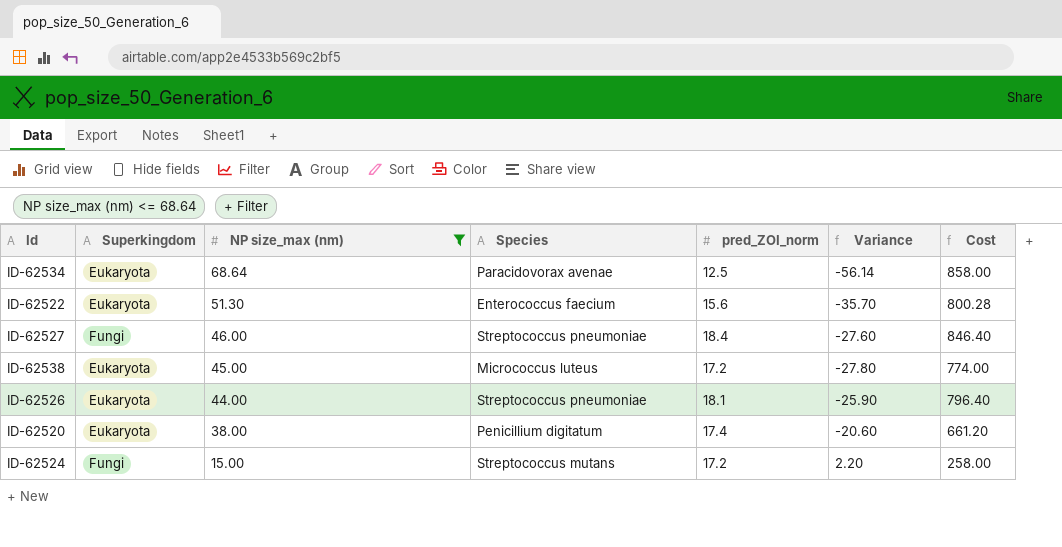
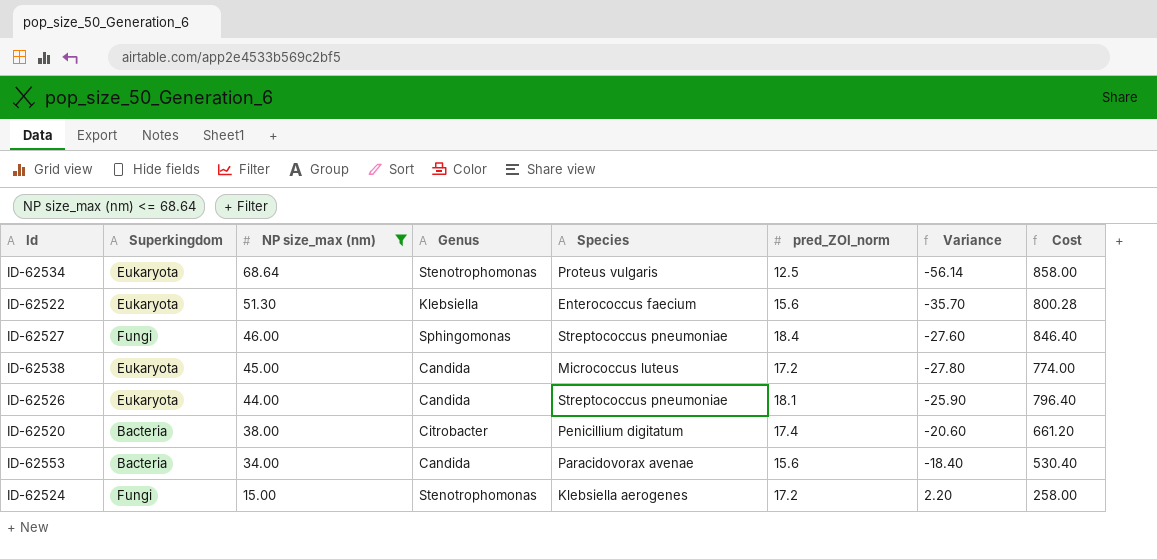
column Genus | position: none -> 4
ID-62534 | Species: Paracidovorax avenae -> Proteus vulgaris
ID-62520 | Superkingdom: Eukaryota -> Bacteria
row ID-62553: none -> Bacteria | 34.00 | Candida | Paracidovorax avenae | 15.6 | -18.40 | 530.40
ID-62524 | Species: Streptococcus mutans -> Klebsiella aerogenes

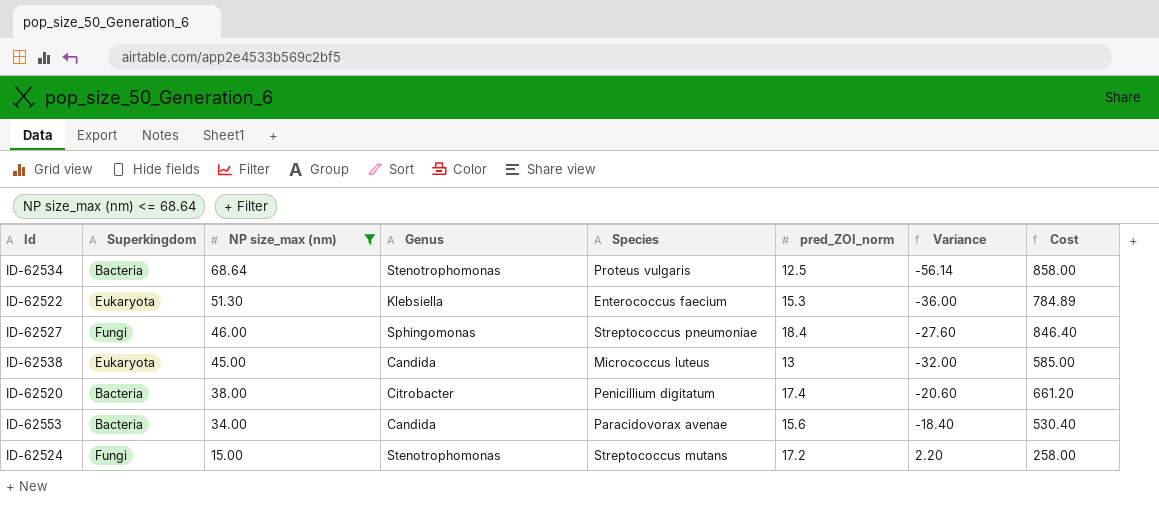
row ID-62526: Eukaryota | 44.00 | Candida | Streptococcus pneumoniae | 18.1 | -25.90 | 796.40 -> none
ID-62534 | Superkingdom: Eukaryota -> Bacteria
ID-62522 | pred_ZOI_norm: 15.6 -> 15.3
ID-62522 | Variance: -35.70 -> -36.00
ID-62522 | Cost: 800.28 -> 784.89
ID-62538 | pred_ZOI_norm: 17.2 -> 13
ID-62538 | Variance: -27.80 -> -32.00
ID-62538 | Cost: 774.00 -> 585.00
ID-62524 | Species: Klebsiella aerogenes -> Streptococcus mutans

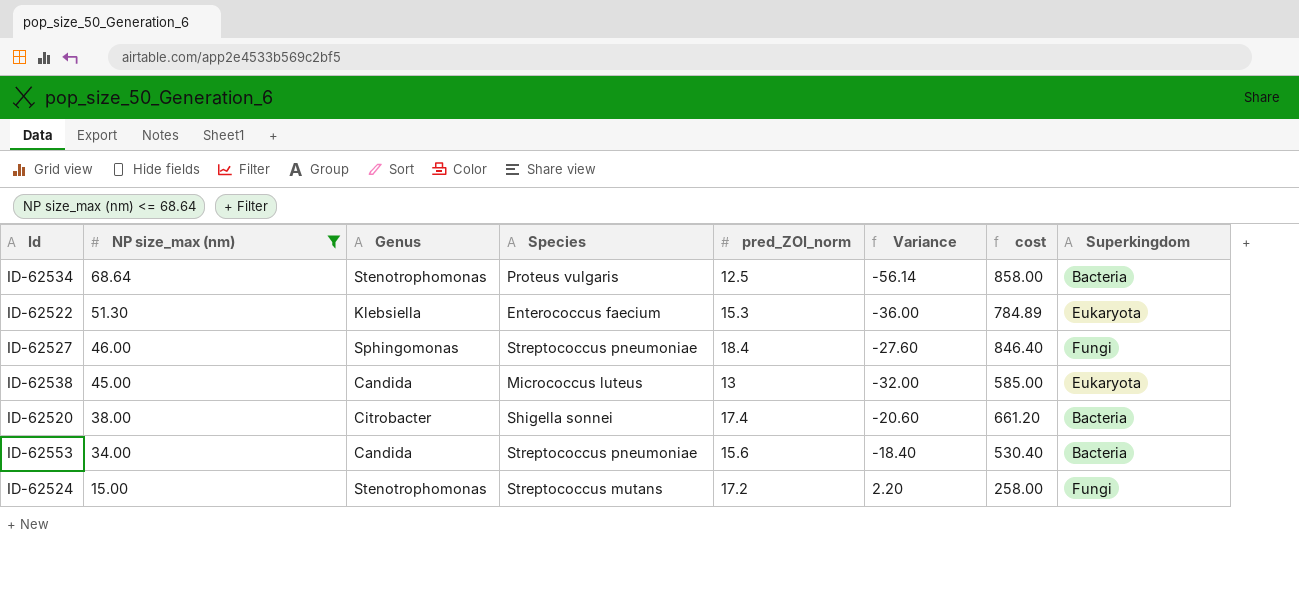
column name: Cost -> cost
column Superkingdom | position: 2 -> 8
ID-62520 | Species: Penicillium digitatum -> Shigella sonnei
ID-62553 | Species: Paracidovorax avenae -> Streptococcus pneumoniae

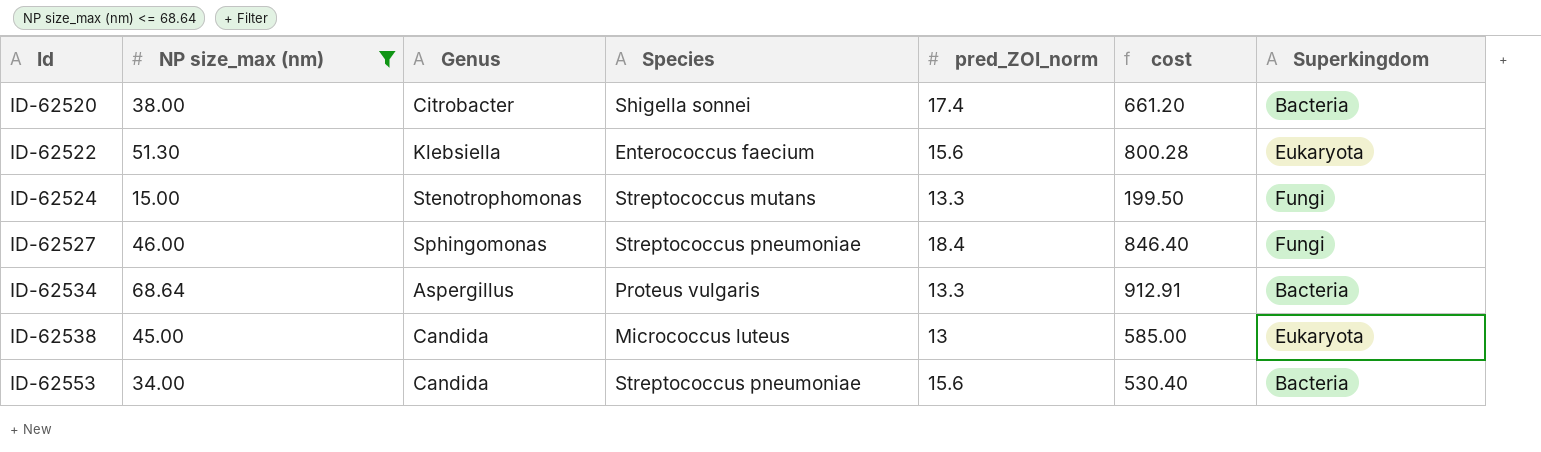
row order: NP size_max (nm) descending -> Id ascending
column Variance | formula: [pred_ZOI_norm] - [NP size_max (nm)] -> none
ID-62522 | pred_ZOI_norm: 15.3 -> 15.6
ID-62522 | cost: 784.89 -> 800.28
ID-62524 | pred_ZOI_norm: 17.2 -> 13.3
ID-62524 | cost: 258.00 -> 199.50
ID-62534 | Genus: Stenotrophomonas -> Aspergillus
ID-62534 | pred_ZOI_norm: 12.5 -> 13.3
ID-62534 | cost: 858.00 -> 912.91

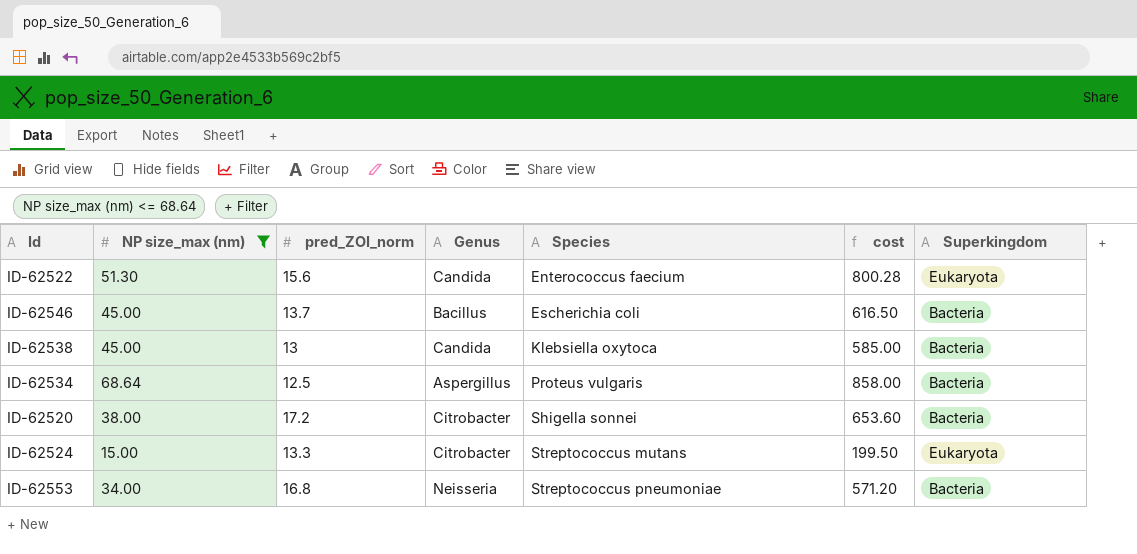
row order: Id ascending -> Species ascending
column pred_ZOI_norm | position: 5 -> 3
row ID-62527: 46.00 | Sphingomonas | Streptococcus pneumoniae | 18.4 | 846.40 | Fungi -> none
ID-62522 | Genus: Klebsiella -> Candida
row ID-62546: none -> 45.00 | 13.7 | Bacillus | Escherichia coli | 616.50 | Bacteria
ID-62538 | Species: Micrococcus luteus -> Klebsiella oxytoca
ID-62538 | Superkingdom: Eukaryota -> Bacteria
ID-62534 | pred_ZOI_norm: 13.3 -> 12.5
ID-62534 | cost: 912.91 -> 858.00
ID-62520 | pred_ZOI_norm: 17.4 -> 17.2
ID-62520 | cost: 661.20 -> 653.60
ID-62524 | Genus: Stenotrophomonas -> Citrobacter
ID-62524 | Superkingdom: Fungi -> Eukaryota
ID-62553 | pred_ZOI_norm: 15.6 -> 16.8
ID-62553 | Genus: Candida -> Neisseria
ID-62553 | cost: 530.40 -> 571.20

